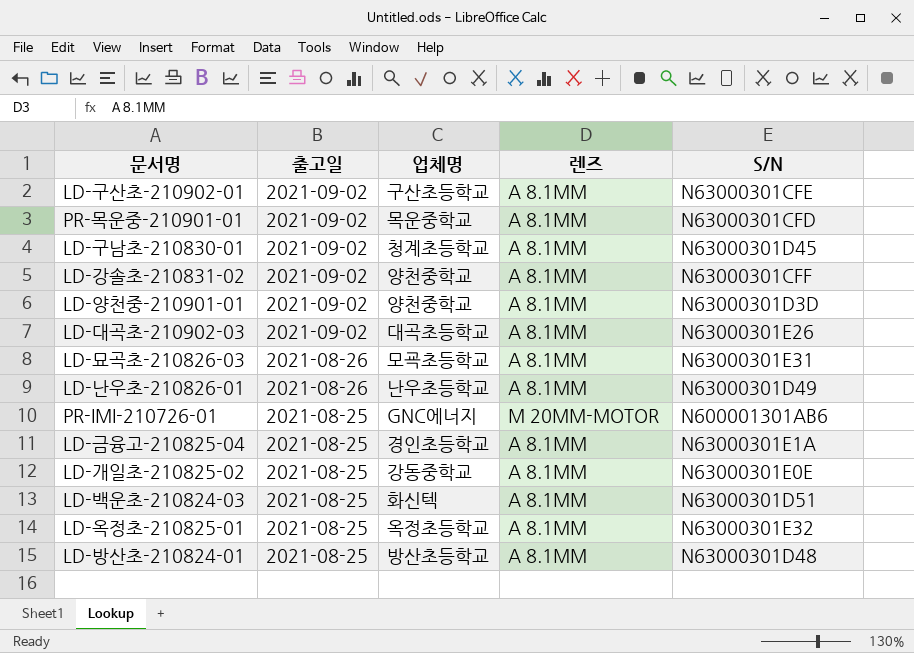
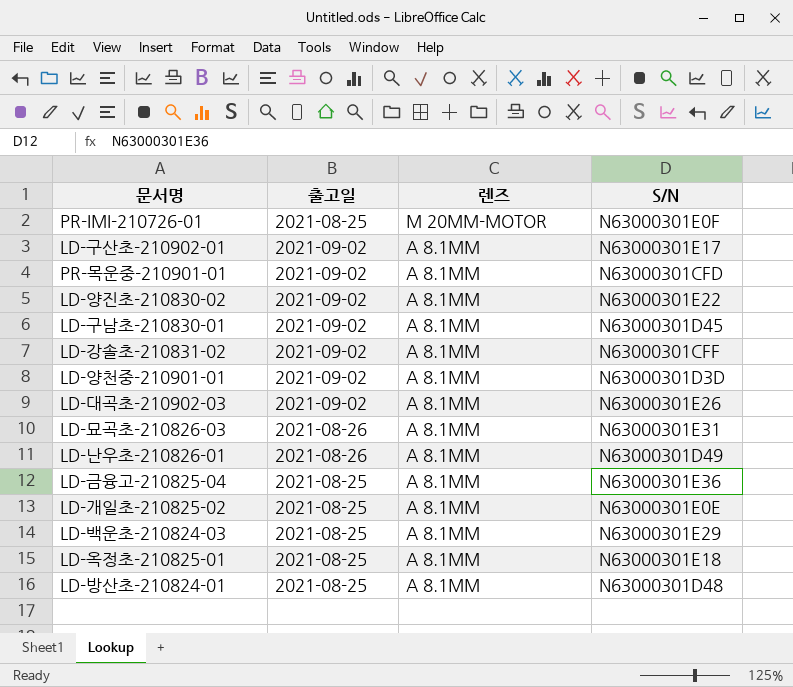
row order: 출고일 descending -> 렌즈 descending
column 업체명 | position: 3 -> none
PR-IMI-210726-01 | S/N: N600001301AB6 -> N63000301E0F
LD-구산초-210902-01 | S/N: N63000301CFE -> N63000301E17
row LD-양진초-210830-02: none -> 2021-09-02 | A 8.1MM | N63000301E22
LD-금융고-210825-04 | S/N: N63000301E1A -> N63000301E36
LD-백운초-210824-03 | S/N: N63000301D51 -> N63000301E29
LD-옥정초-210825-01 | S/N: N63000301E32 -> N63000301E18

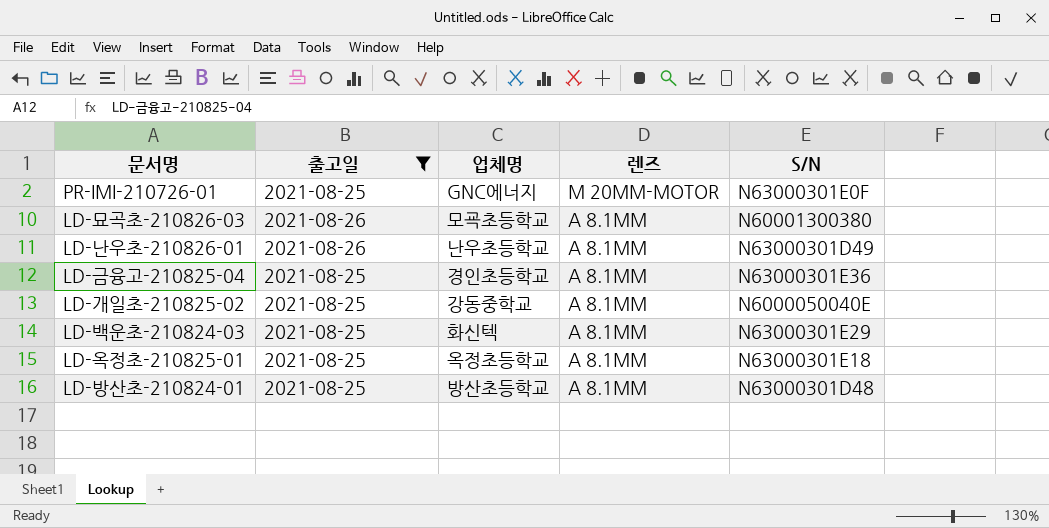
filter: none -> 출고일 != 2021-09-02
column 업체명 | position: none -> 3
LD-묘곡초-210826-03 | S/N: N63000301E31 -> N60001300380
LD-개일초-210825-02 | S/N: N63000301E0E -> N6000050040E

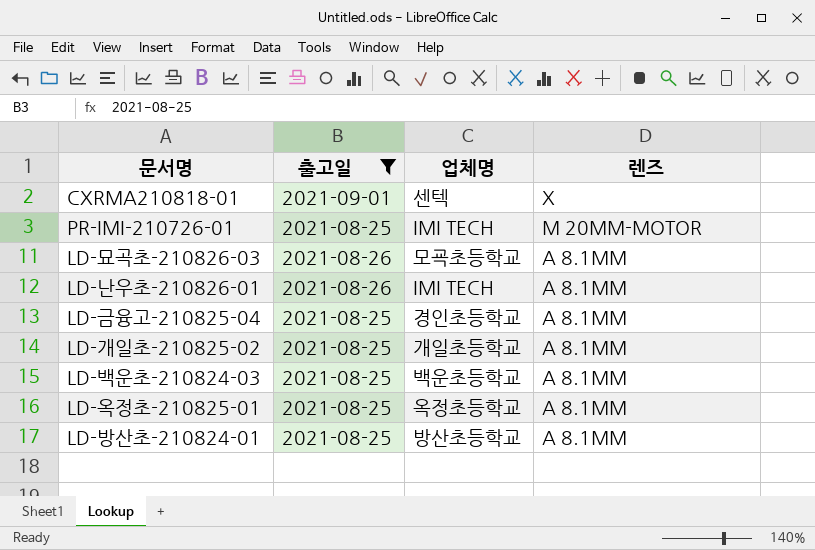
column S/N | position: 5 -> none
row CXRMA210818-01: none -> 2021-09-01 | 센텍 | X
PR-IMI-210726-01 | 업체명: GNC에너지 -> IMI TECH
LD-난우초-210826-01 | 업체명: 난우초등학교 -> IMI TECH
LD-개일초-210825-02 | 업체명: 강동중학교 -> 개일초등학교
LD-백운초-210824-03 | 업체명: 화신텍 -> 백운초등학교

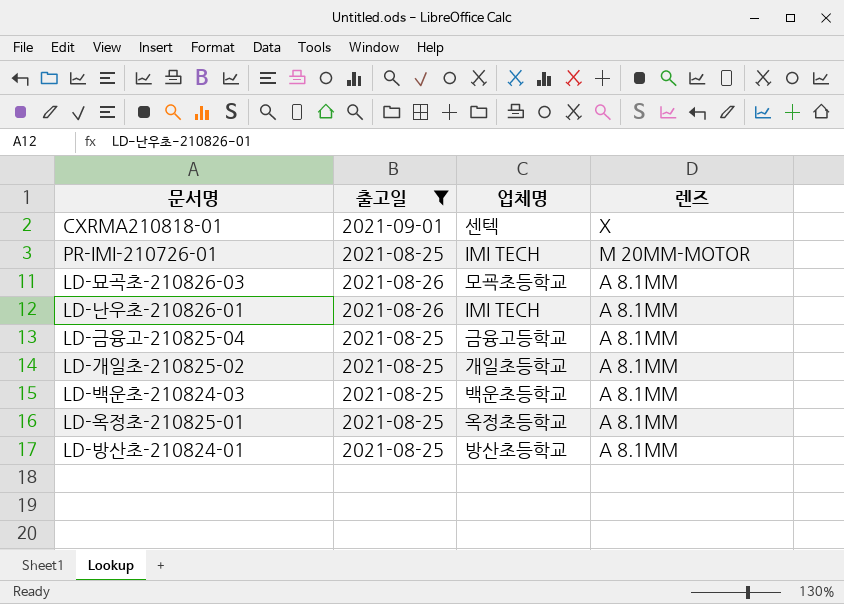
LD-금융고-210825-04 | 업체명: 경인초등학교 -> 금융고등학교

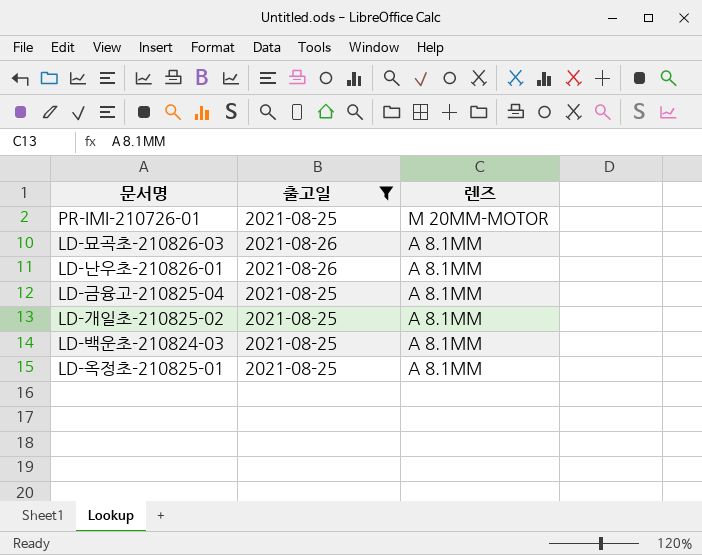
column 업체명 | position: 3 -> none
row CXRMA210818-01: 2021-09-01 | 센텍 | X -> none
row LD-방산초-210824-01: 2021-08-25 | 방산초등학교 | A 8.1MM -> none

